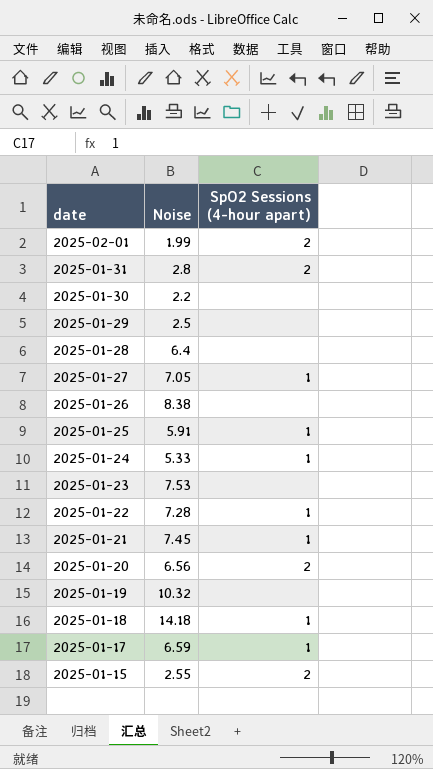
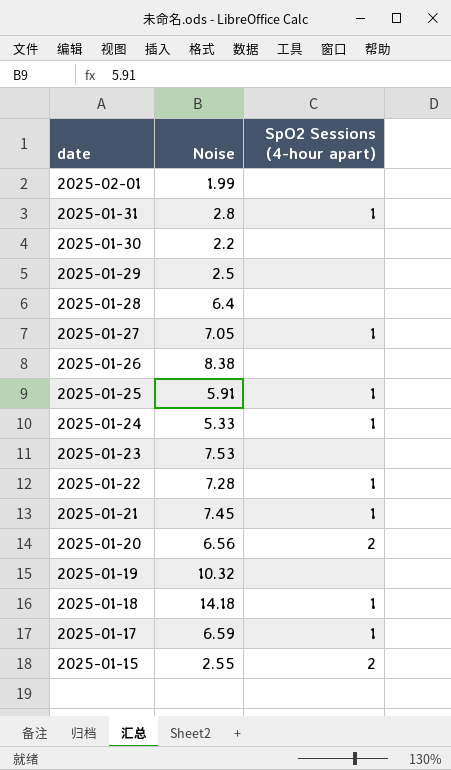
2025-02-01 | SpO2 Sessions (4-hour apart): 2 -> none
2025-01-31 | SpO2 Sessions (4-hour apart): 2 -> 1

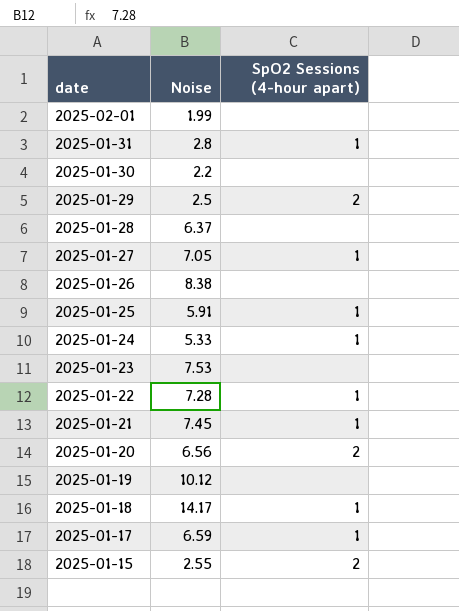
2025-01-29 | SpO2 Sessions (4-hour apart): none -> 2
2025-01-28 | Noise: 6.4 -> 6.37
2025-01-19 | Noise: 10.32 -> 10.12
2025-01-18 | Noise: 14.18 -> 14.17

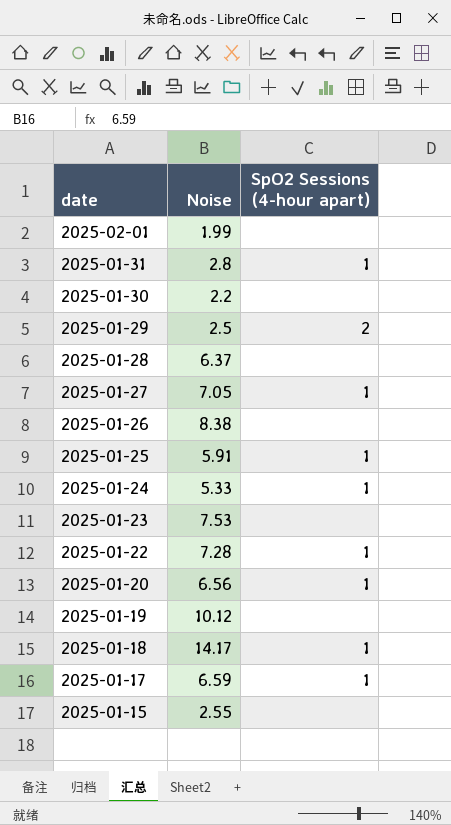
row 2025-01-21: 7.45 | 1 -> none
2025-01-20 | SpO2 Sessions (4-hour apart): 2 -> 1
2025-01-15 | SpO2 Sessions (4-hour apart): 2 -> none

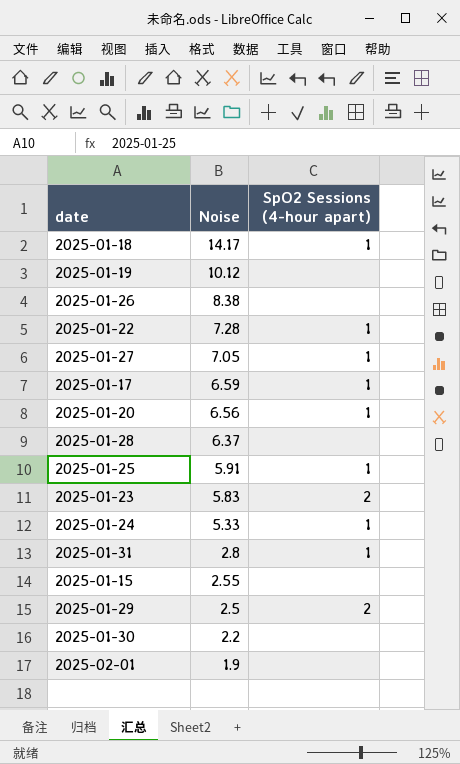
row order: date descending -> Noise descending
2025-01-23 | Noise: 7.53 -> 5.83
2025-01-23 | SpO2 Sessions (4-hour apart): none -> 2
2025-02-01 | Noise: 1.99 -> 1.9

